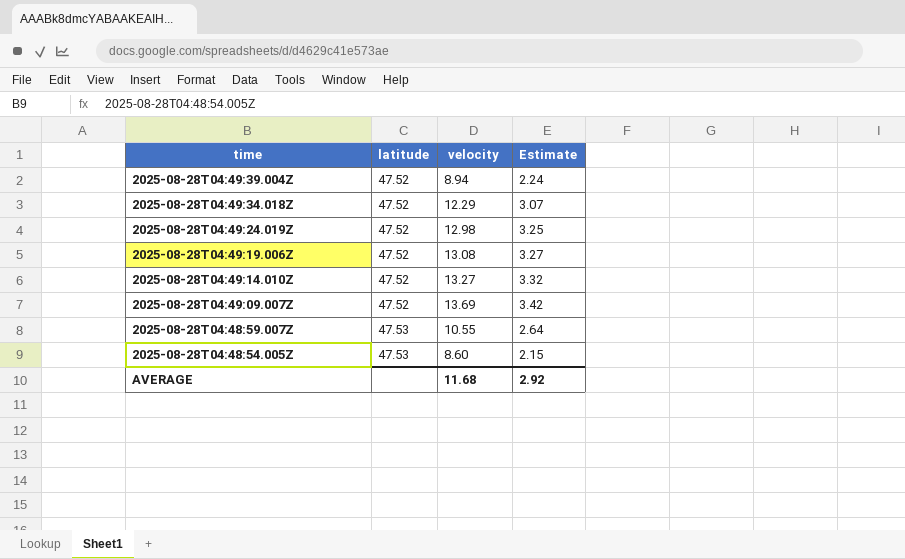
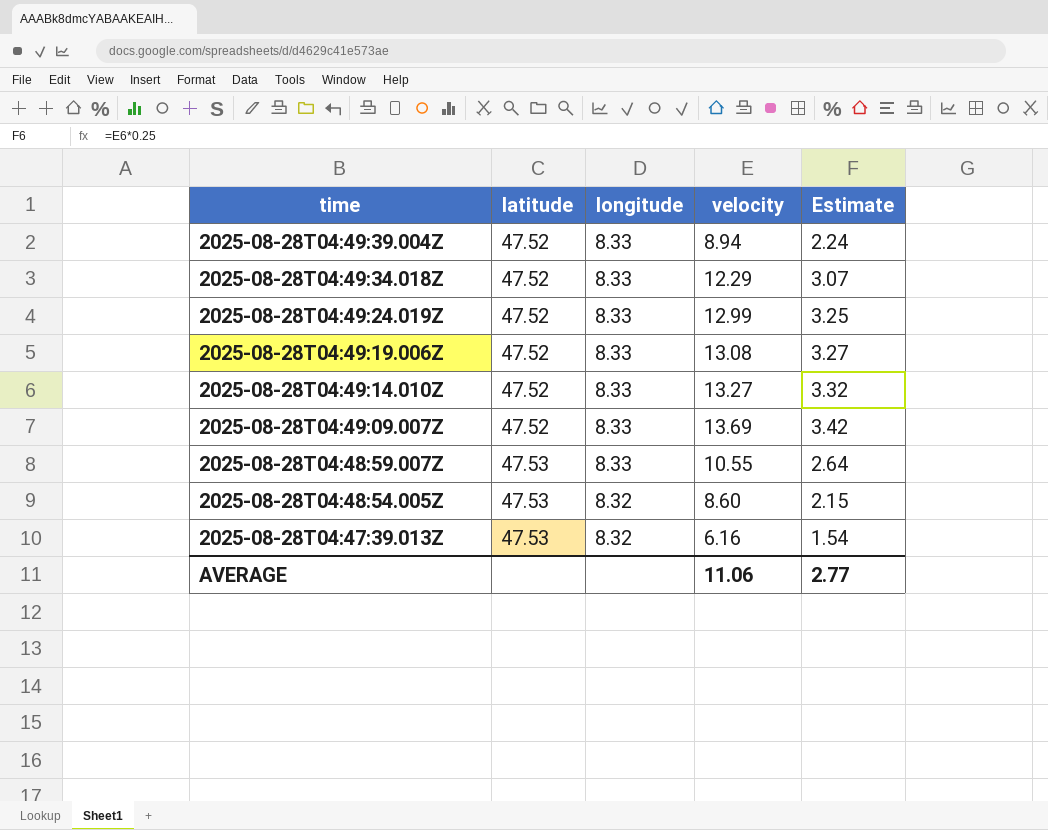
column longitude | position: none -> 3
2025-08-28T04:49:24.019Z | velocity: 12.98 -> 12.99
row 2025-08-28T04:47:39.013Z: none -> 47.53 | 8.32 | 6.16 | 1.54
AVERAGE | velocity: 11.68 -> 11.06
AVERAGE | Estimate: 2.92 -> 2.77

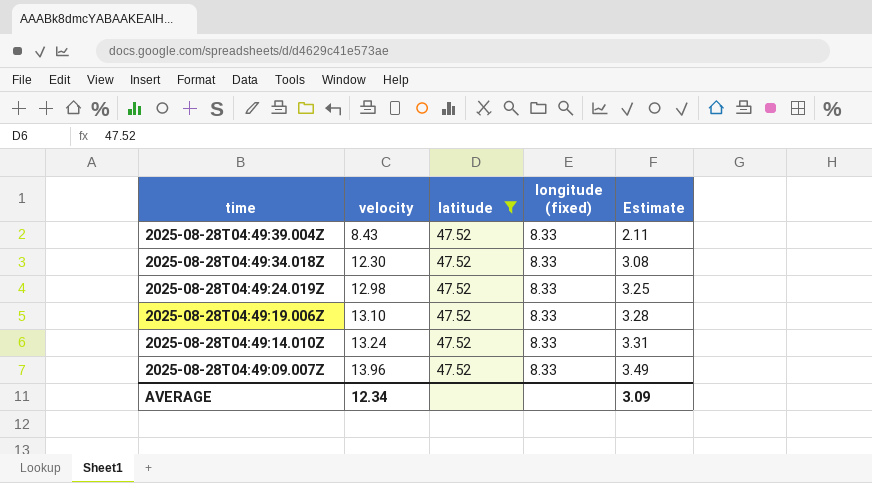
filter: none -> latitude = 47.52
column velocity | position: 4 -> 2
column name: longitude -> longitude (fixed)
2025-08-28T04:49:39.004Z | velocity: 8.94 -> 8.43
2025-08-28T04:49:39.004Z | Estimate: 2.24 -> 2.11
2025-08-28T04:49:34.018Z | velocity: 12.29 -> 12.30
2025-08-28T04:49:34.018Z | Estimate: 3.07 -> 3.08
2025-08-28T04:49:24.019Z | velocity: 12.99 -> 12.98
2025-08-28T04:49:19.006Z | velocity: 13.08 -> 13.10
2025-08-28T04:49:19.006Z | Estimate: 3.27 -> 3.28
2025-08-28T04:49:14.010Z | velocity: 13.27 -> 13.24
2025-08-28T04:49:14.010Z | Estimate: 3.32 -> 3.31
2025-08-28T04:49:09.007Z | velocity: 13.69 -> 13.96
2025-08-28T04:49:09.007Z | Estimate: 3.42 -> 3.49
AVERAGE | velocity: 11.06 -> 12.34
AVERAGE | Estimate: 2.77 -> 3.09

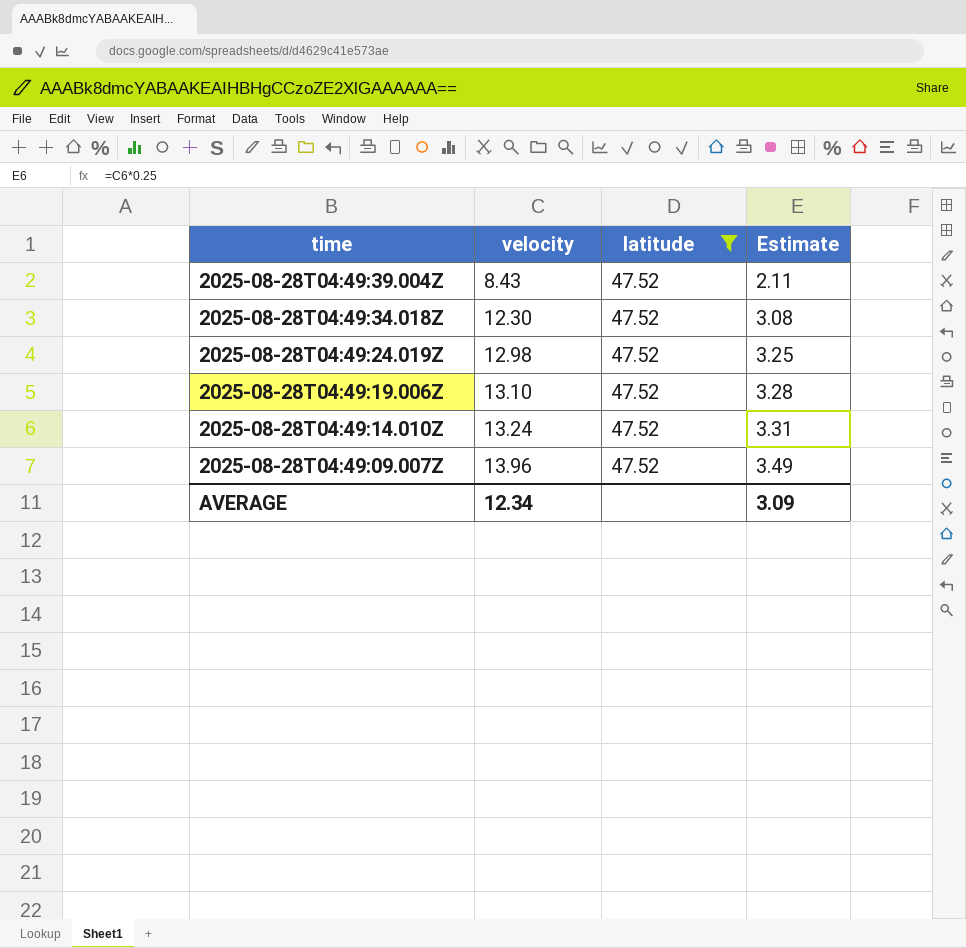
column longitude (fixed) | position: 4 -> none

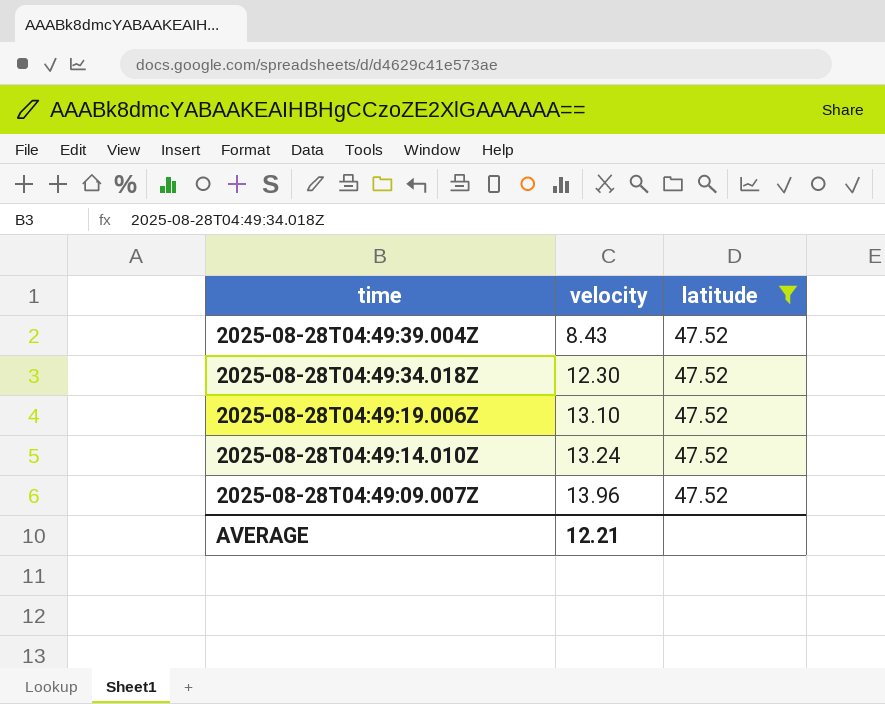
column Estimate | formula: [velocity] * 0.25 -> none
row 2025-08-28T04:49:24.019Z: 12.98 | 47.52 | 3.25 -> none
AVERAGE | velocity: 12.34 -> 12.21

